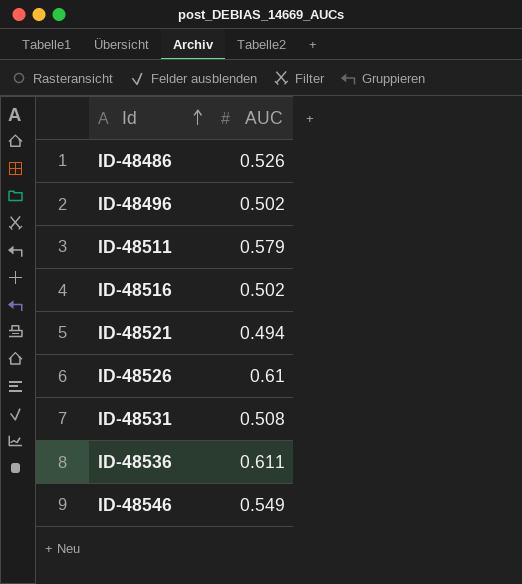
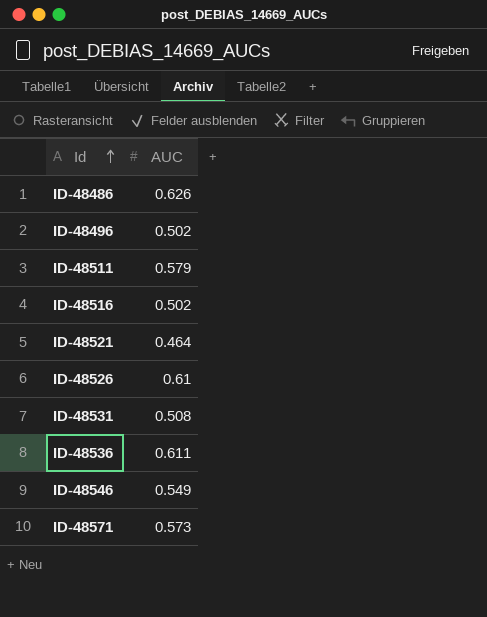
ID-48486 | AUC: 0.526 -> 0.626
ID-48521 | AUC: 0.494 -> 0.464
row ID-48571: none -> 0.573

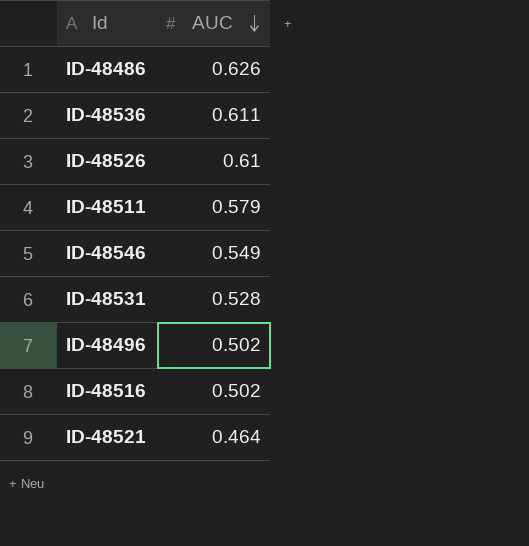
row order: Id ascending -> AUC descending
row ID-48571: 0.573 -> none
ID-48531 | AUC: 0.508 -> 0.528

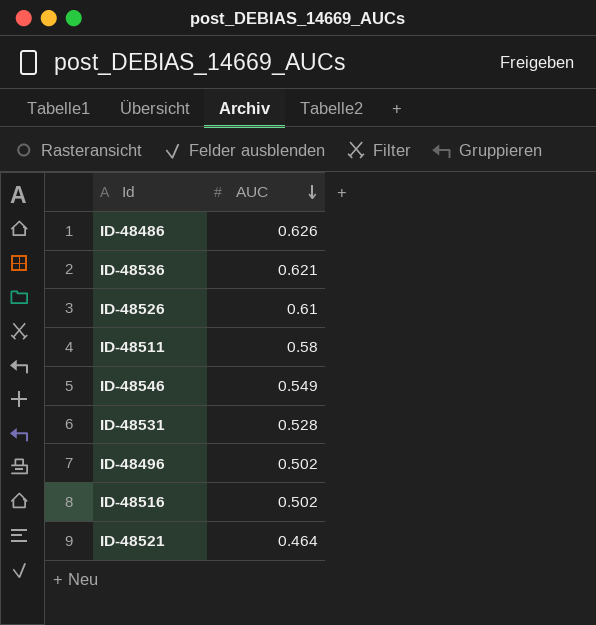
ID-48536 | AUC: 0.611 -> 0.621
ID-48511 | AUC: 0.579 -> 0.58

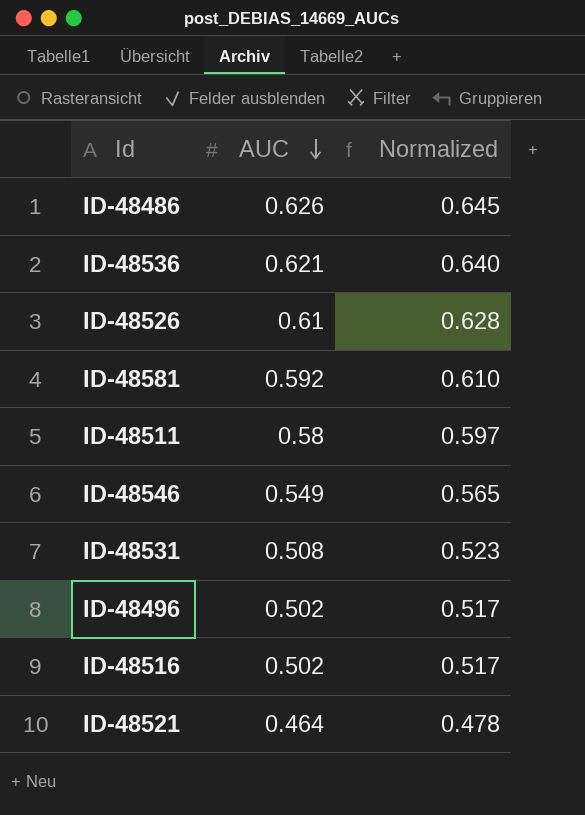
column Normalized | formula: none -> [AUC] * 1.03
row ID-48581: none -> 0.592 | 0.610
ID-48531 | AUC: 0.528 -> 0.508

